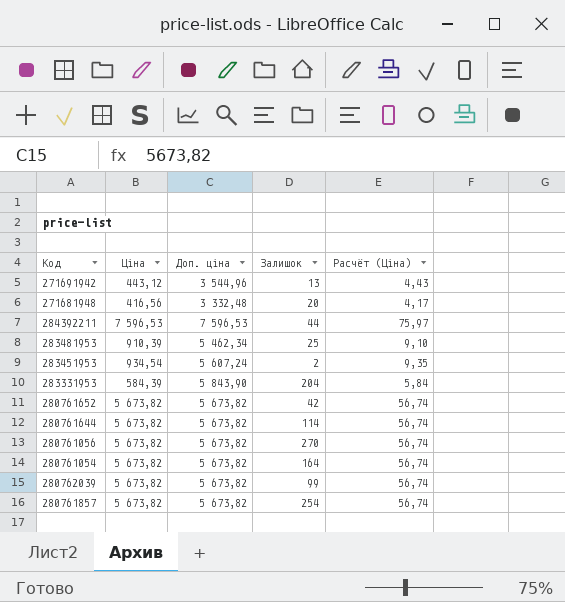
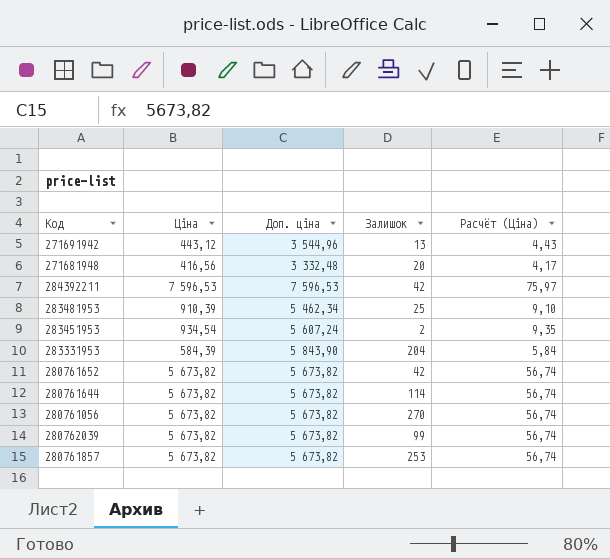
row 280761054: 5 673,82 | 5 673,82 | 164 | 56,74 -> none
284392211 | Залишок: 44 -> 42
280761857 | Залишок: 254 -> 253

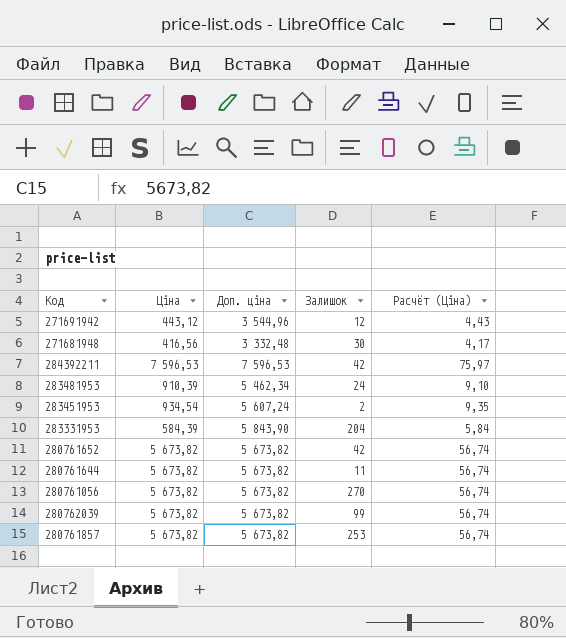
271691942 | Залишок: 13 -> 12
271681948 | Залишок: 20 -> 30
283481953 | Залишок: 25 -> 24
280761644 | Залишок: 114 -> 11

